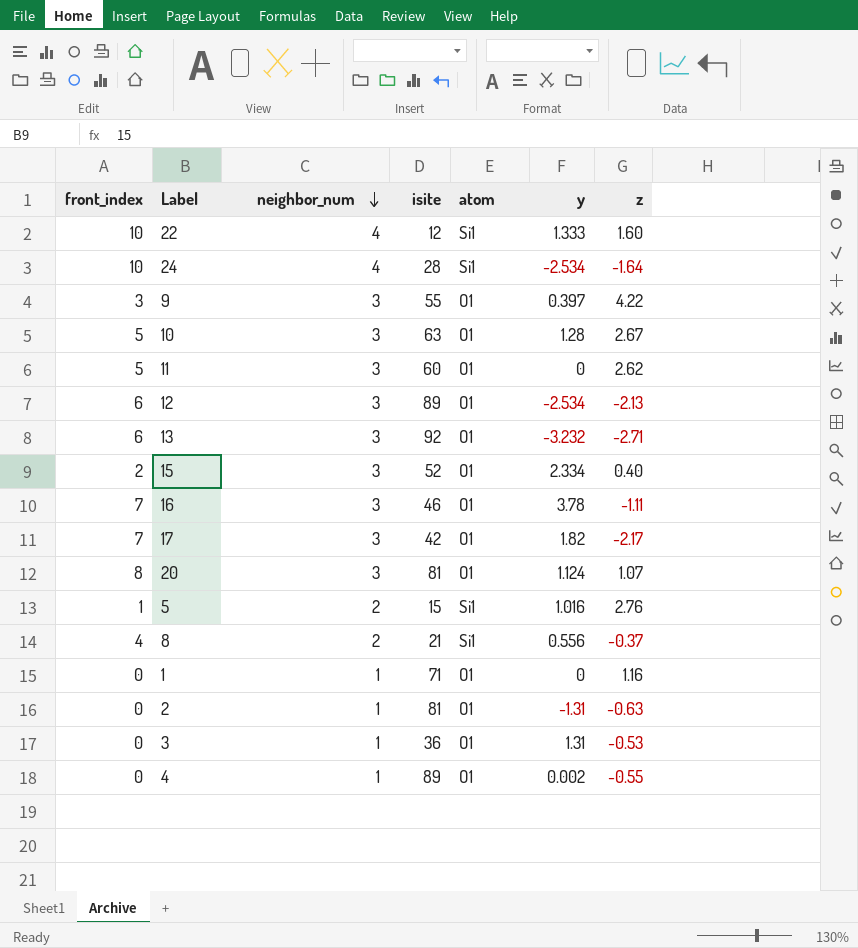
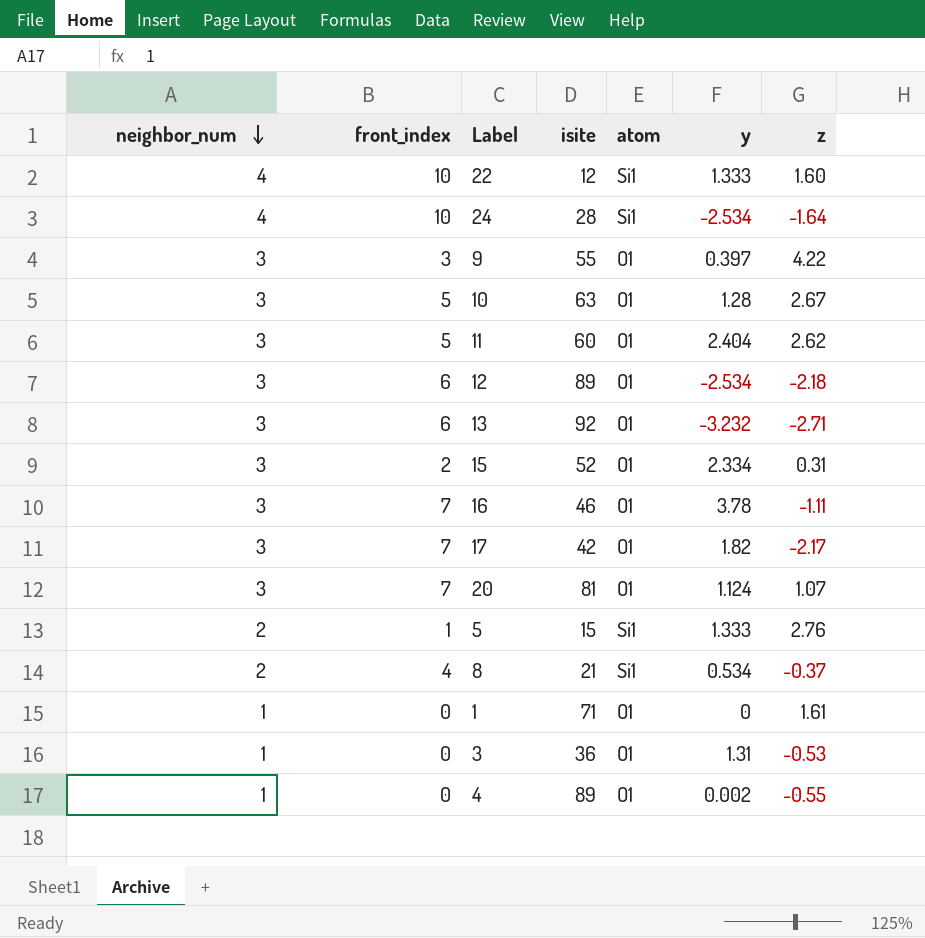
column neighbor_num | position: 3 -> 1
row 2: 0 | 1 | 81 | O1 | -1.31 | -0.63 -> none
11 | y: 0 -> 2.404
12 | z: -2.13 -> -2.18
15 | z: 0.40 -> 0.31
20 | front_index: 8 -> 7
5 | y: 1.016 -> 1.333
8 | y: 0.556 -> 0.534
1 | z: 1.16 -> 1.61

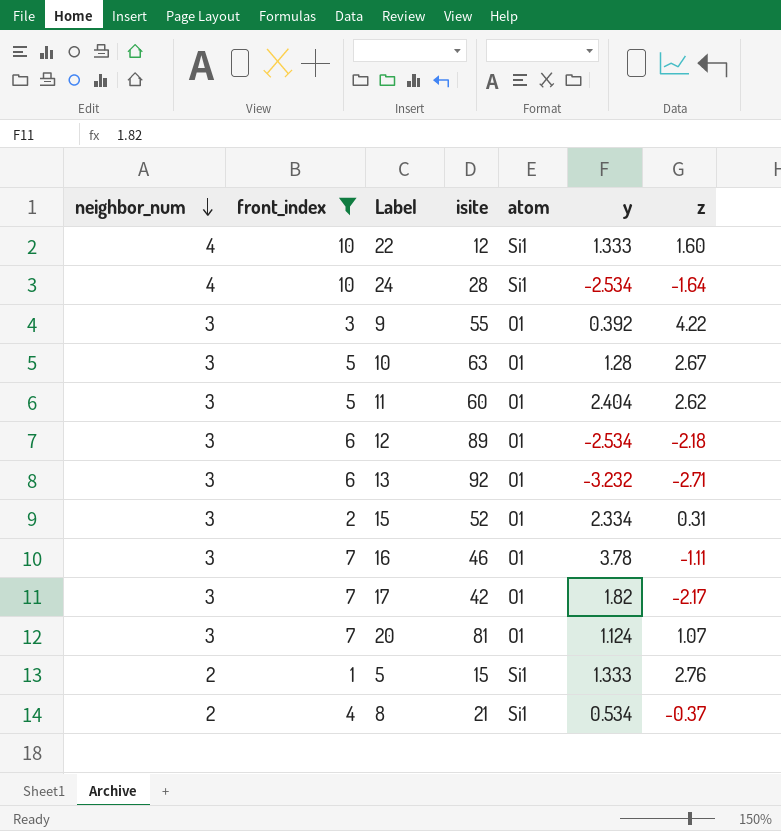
filter: none -> front_index != 0
9 | y: 0.397 -> 0.392

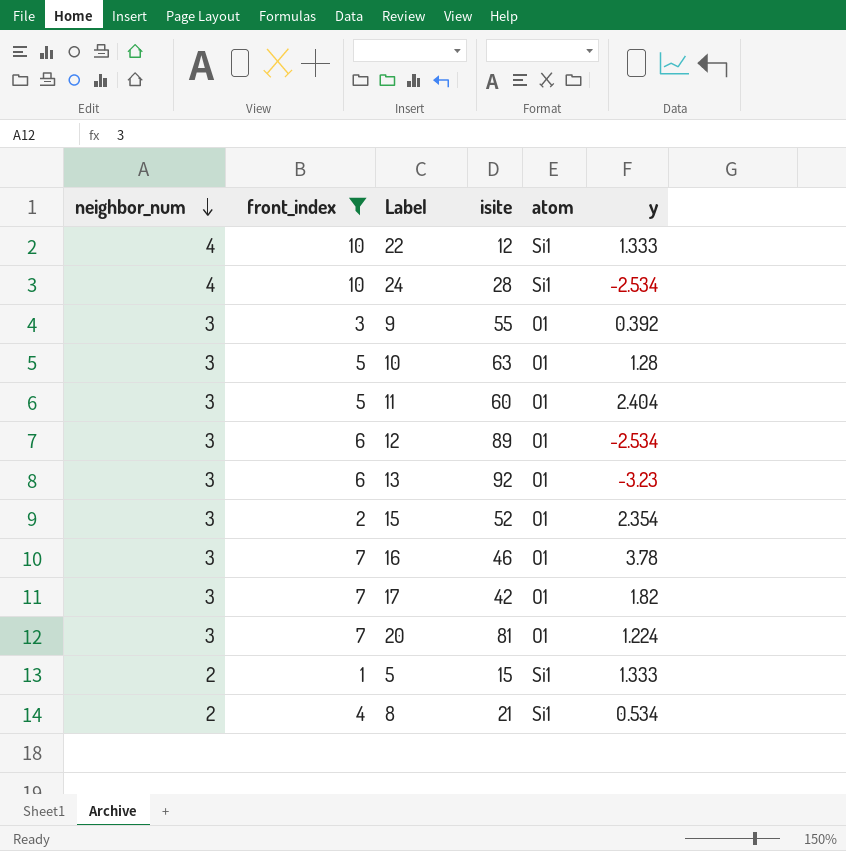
column z | position: 7 -> none
13 | y: -3.232 -> -3.23
15 | y: 2.334 -> 2.354
20 | y: 1.124 -> 1.224

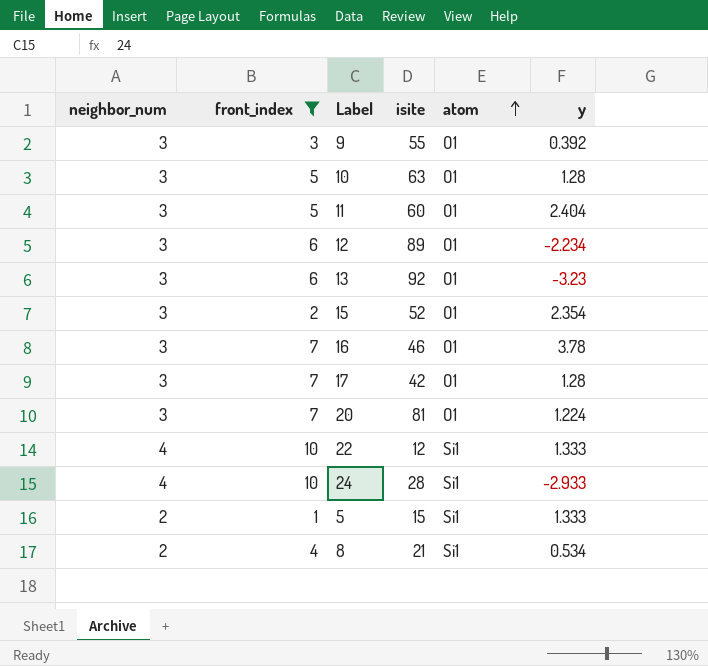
row order: neighbor_num descending -> atom ascending
12 | y: -2.534 -> -2.234
17 | y: 1.82 -> 1.28
24 | y: -2.534 -> -2.933

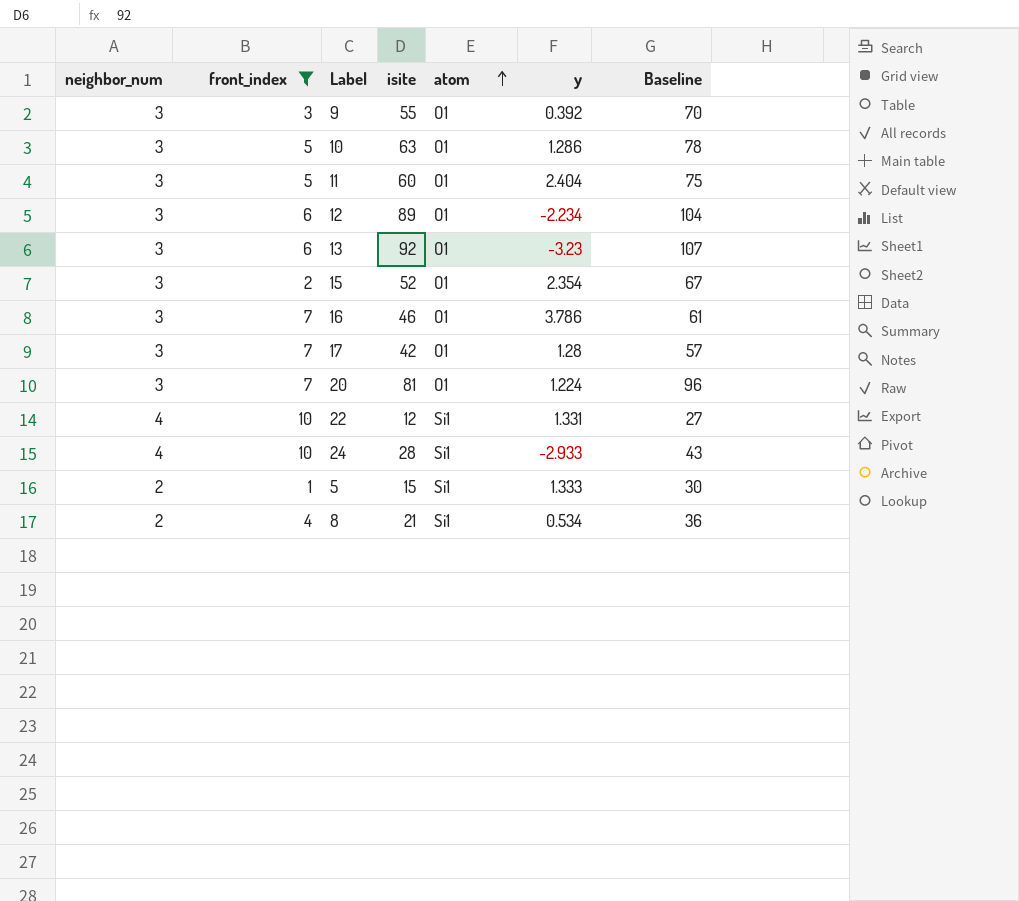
column Baseline | formula: none -> [isite] + 15
10 | y: 1.28 -> 1.286
16 | y: 3.78 -> 3.786
22 | y: 1.333 -> 1.331

